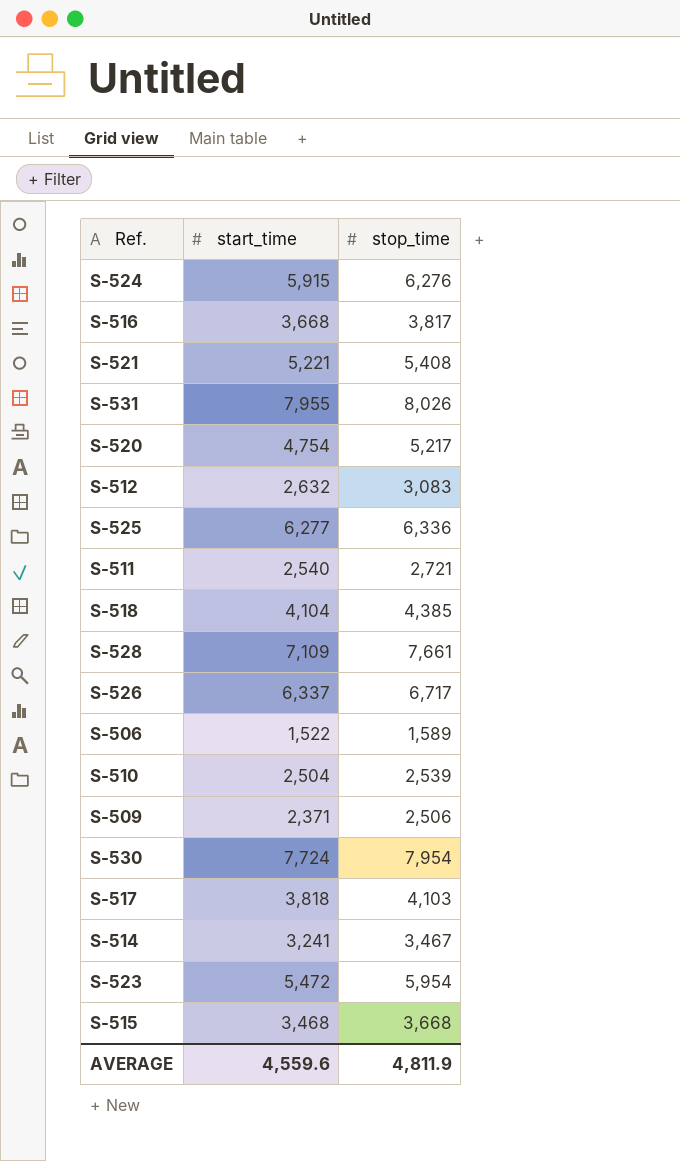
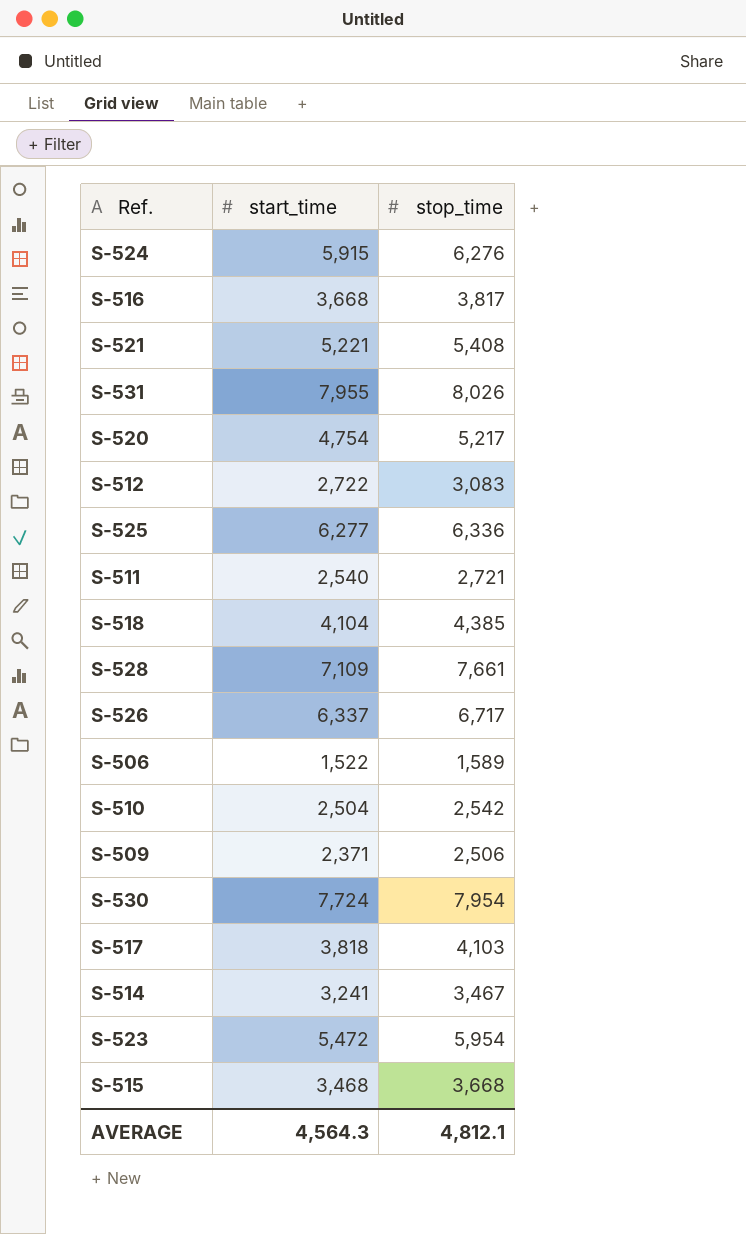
S-512 | start_time: 2,632 -> 2,722
S-510 | stop_time: 2,539 -> 2,542
AVERAGE | start_time: 4,559.6 -> 4,564.3
AVERAGE | stop_time: 4,811.9 -> 4,812.1

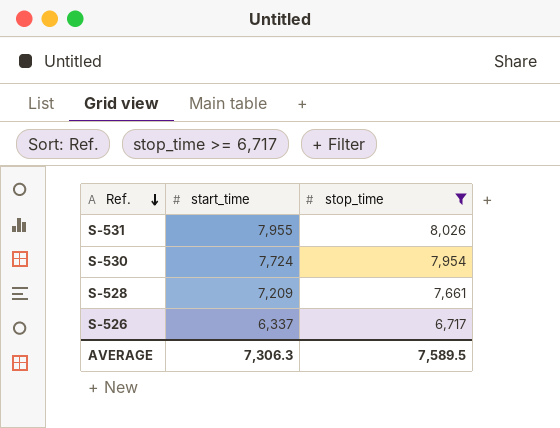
filter: none -> stop_time >= 6,717
row order: none -> Ref. descending
S-528 | start_time: 7,109 -> 7,209
AVERAGE | start_time: 4,564.3 -> 7,306.3
AVERAGE | stop_time: 4,812.1 -> 7,589.5

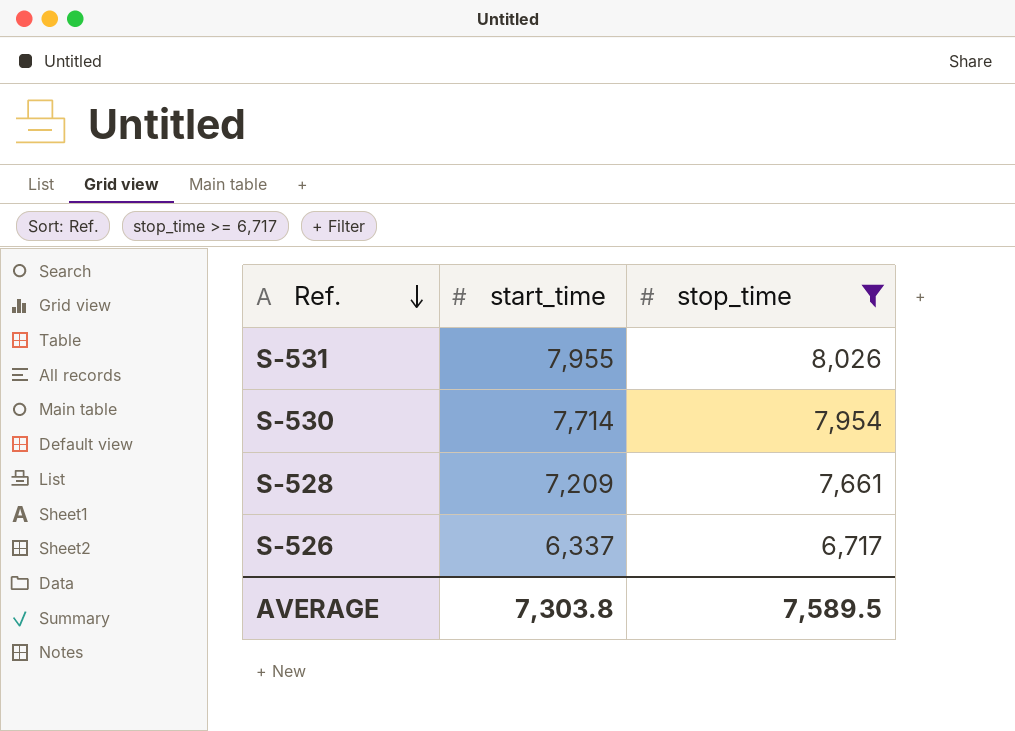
S-530 | start_time: 7,724 -> 7,714
AVERAGE | start_time: 7,306.3 -> 7,303.8

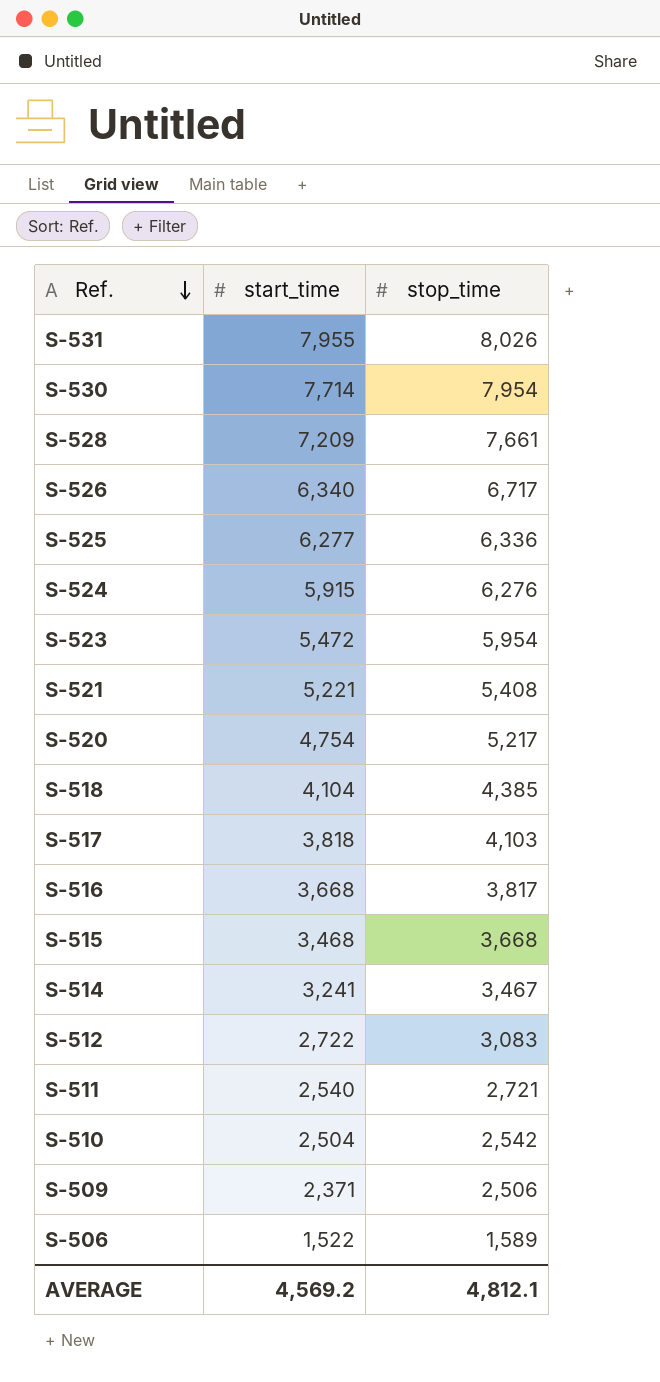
filter: stop_time >= 6,717 -> none
S-526 | start_time: 6,337 -> 6,340
AVERAGE | start_time: 7,303.8 -> 4,569.2
AVERAGE | stop_time: 7,589.5 -> 4,812.1

